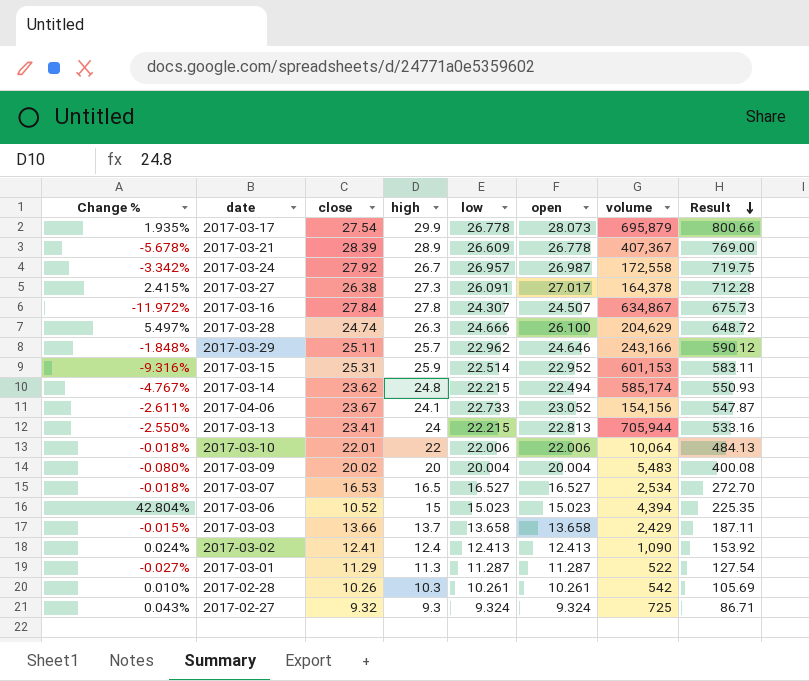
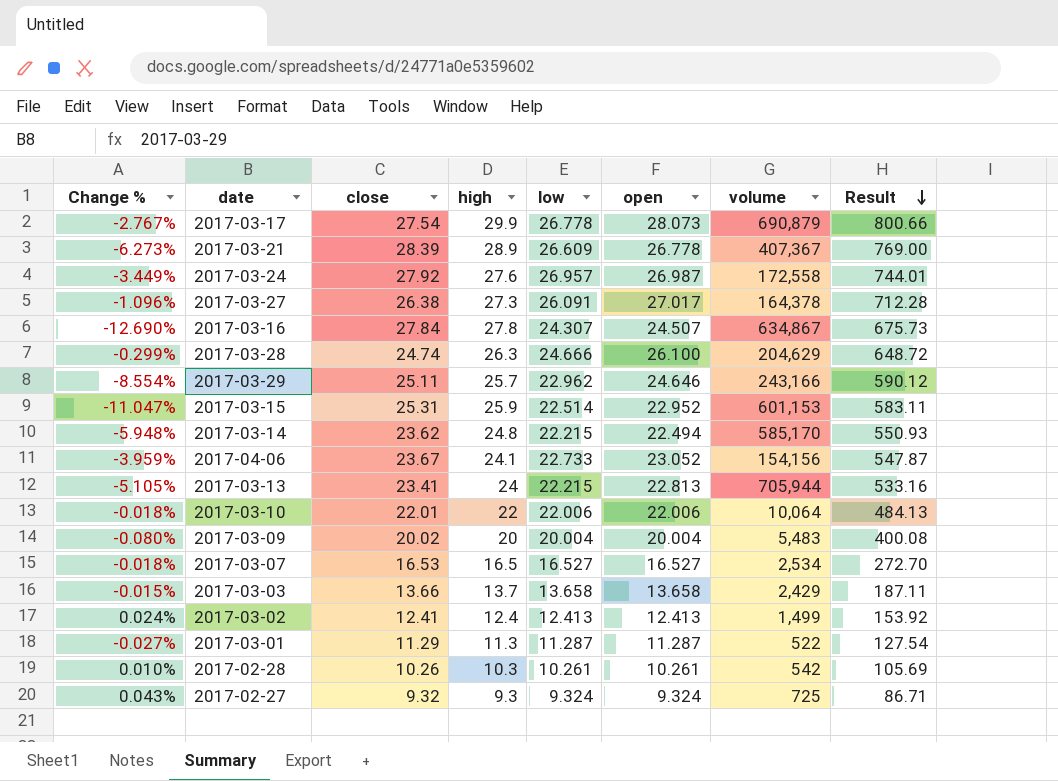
column Change % | formula: ([open] - [close]) / [close] -> ([low] - [close]) / [close]
row 2017-03-06: 42.804% | 10.52 | 15 | 15.023 | 15.023 | 4,394 | 225.35 -> none
2017-03-17 | volume: 695,879 -> 690,879
2017-03-24 | high: 26.7 -> 27.6
2017-03-24 | Result: 719.75 -> 744.01
2017-03-14 | volume: 585,174 -> 585,170
2017-03-02 | volume: 1,090 -> 1,499

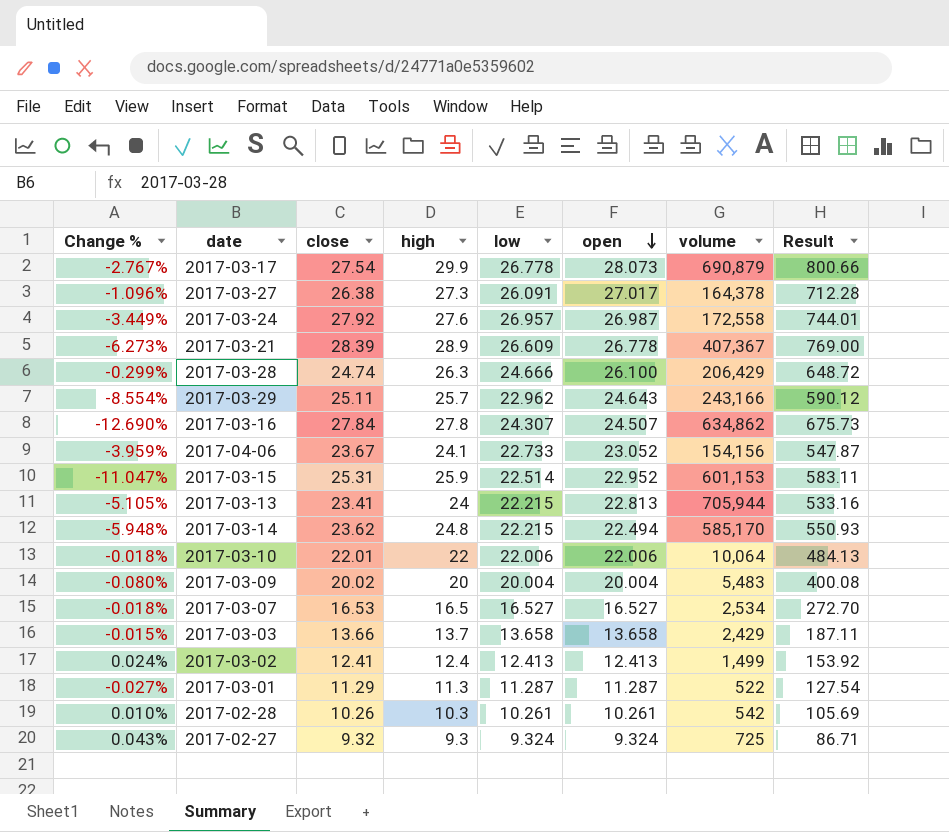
row order: Result descending -> open descending
2017-03-28 | volume: 204,629 -> 206,429
2017-03-29 | open: 24.646 -> 24.643
2017-03-16 | volume: 634,867 -> 634,862

